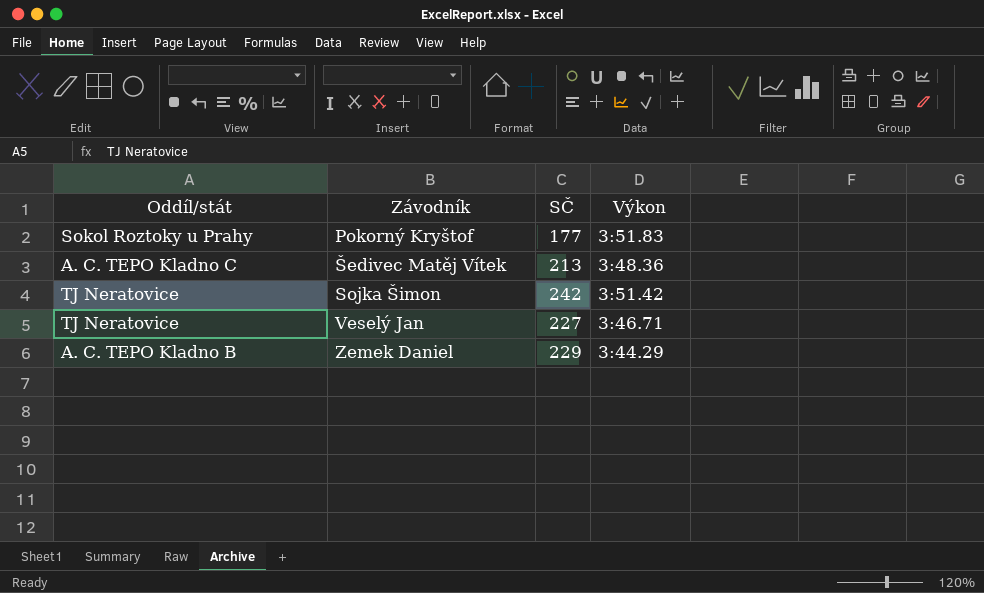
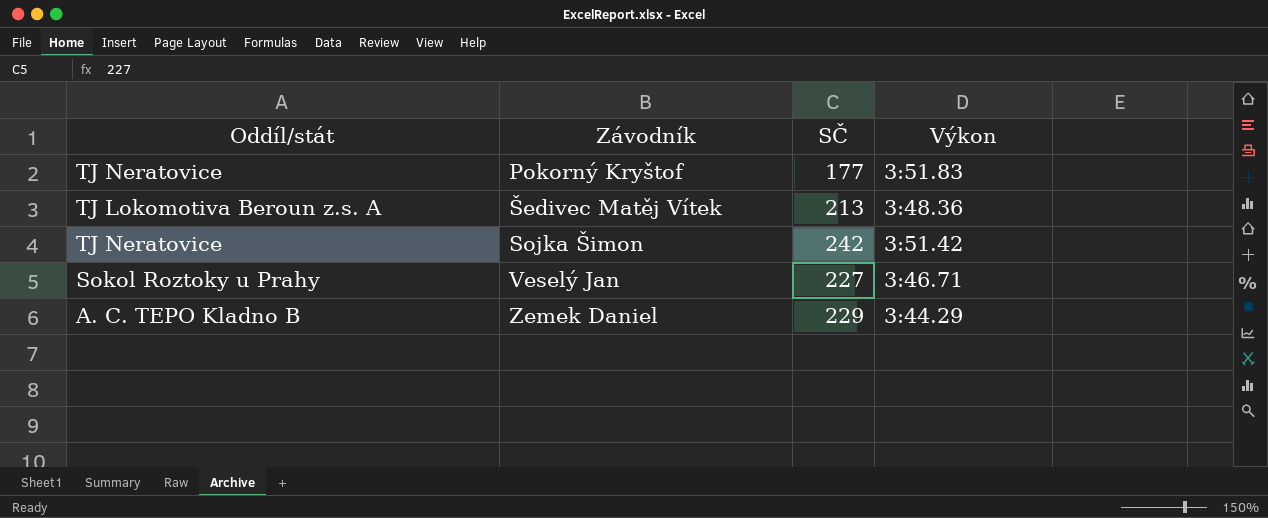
Pokorný Kryštof | Oddíl/stát: Sokol Roztoky u Prahy -> TJ Neratovice
Šedivec Matěj Vítek | Oddíl/stát: A. C. TEPO Kladno C -> TJ Lokomotiva Beroun z.s. A
Veselý Jan | Oddíl/stát: TJ Neratovice -> Sokol Roztoky u Prahy

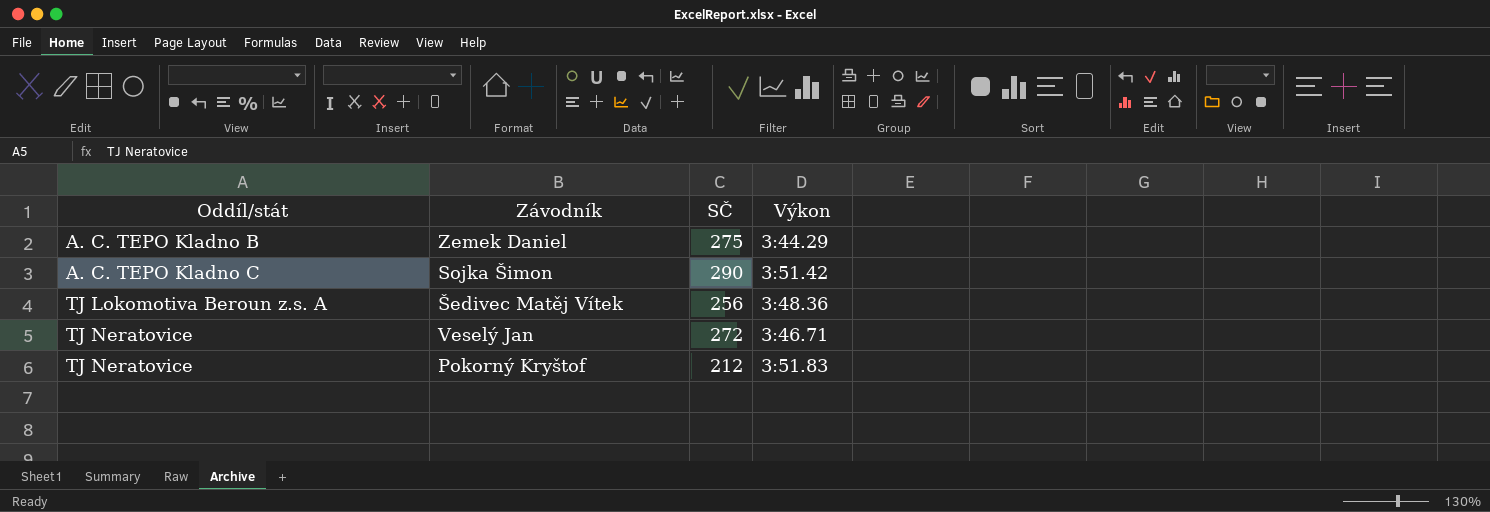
row order: Závodník ascending -> Oddíl/stát ascending
Zemek Daniel | SČ: 229 -> 275
Sojka Šimon | Oddíl/stát: TJ Neratovice -> A. C. TEPO Kladno C
Sojka Šimon | SČ: 242 -> 290
Šedivec Matěj Vítek | SČ: 213 -> 256
Veselý Jan | Oddíl/stát: Sokol Roztoky u Prahy -> TJ Neratovice
Veselý Jan | SČ: 227 -> 272
Pokorný Kryštof | SČ: 177 -> 212

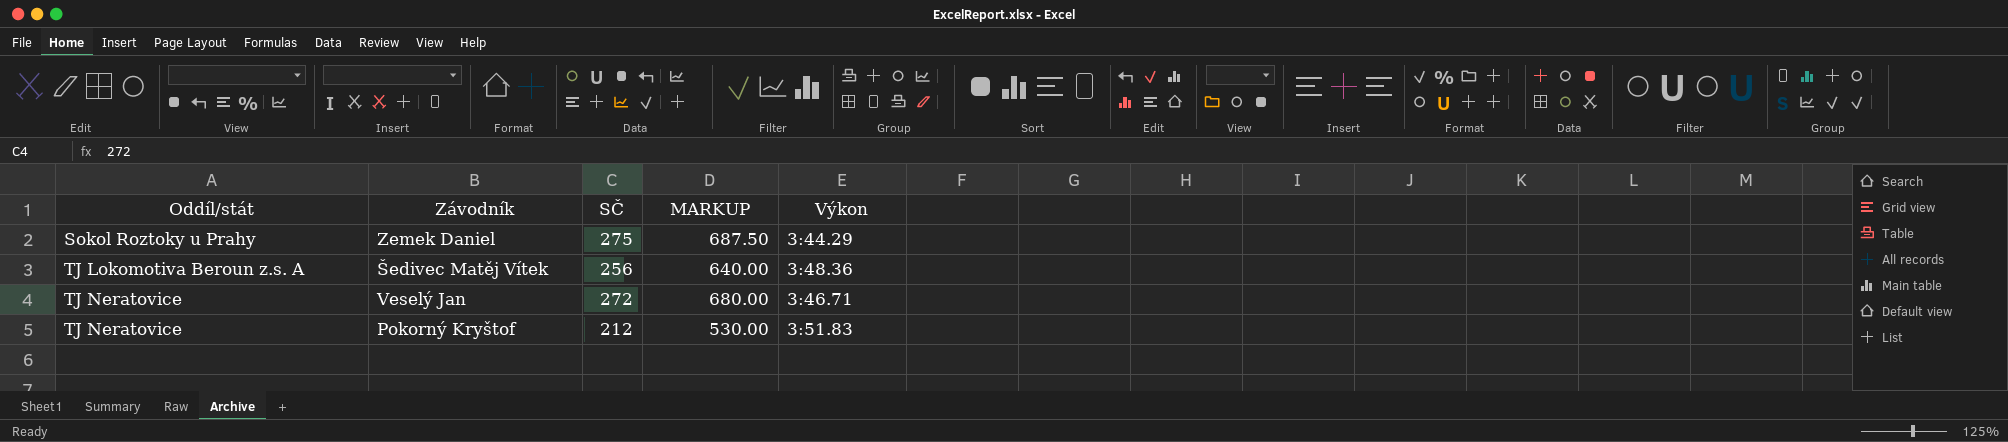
column MARKUP | formula: none -> [SČ] * 2.5
row Sojka Šimon: A. C. TEPO Kladno C | 290 | 3:51.42 -> none
Zemek Daniel | Oddíl/stát: A. C. TEPO Kladno B -> Sokol Roztoky u Prahy

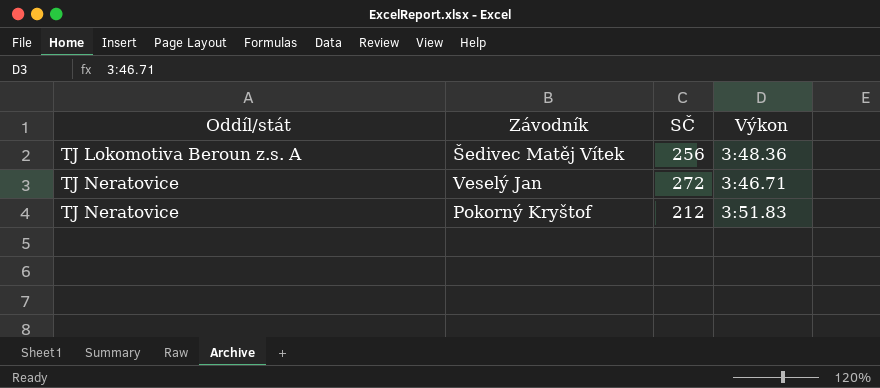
column MARKUP | formula: [SČ] * 2.5 -> none
row Zemek Daniel: Sokol Roztoky u Prahy | 275 | 687.50 | 3:44.29 -> none

